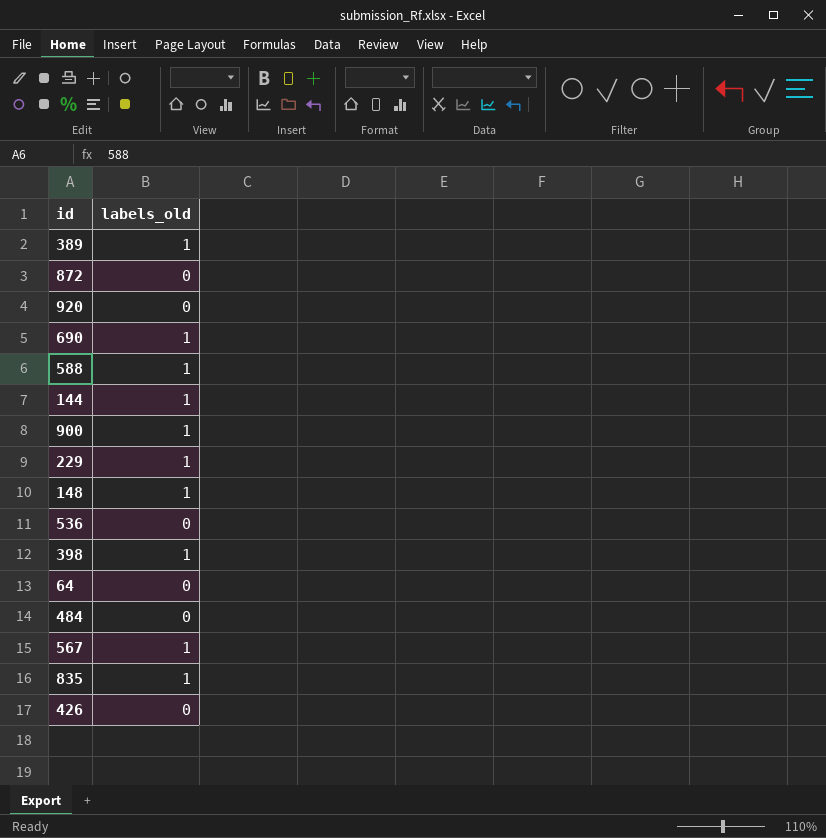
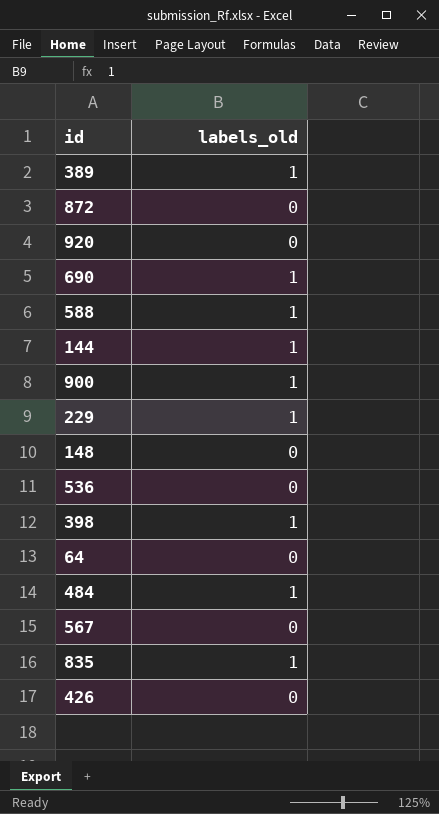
148 | labels_old: 1 -> 0
484 | labels_old: 0 -> 1
567 | labels_old: 1 -> 0

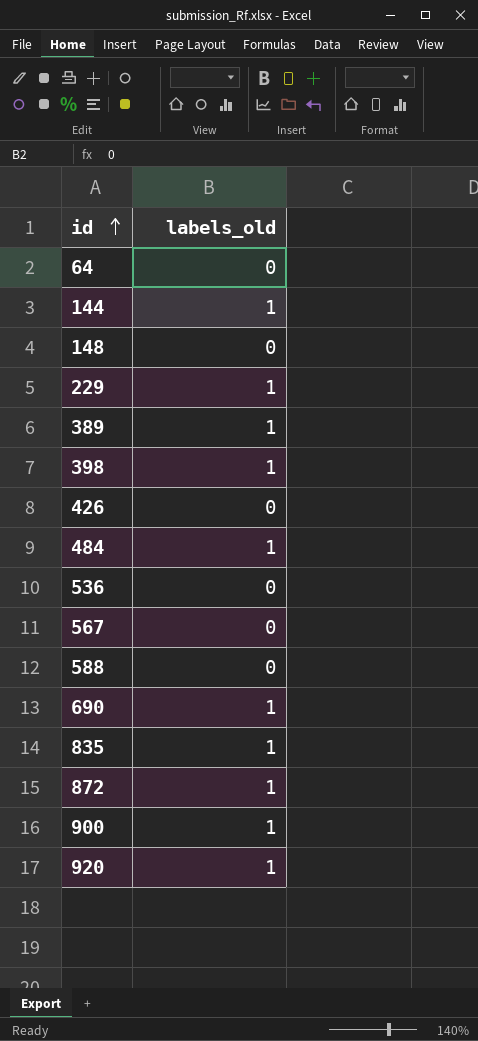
row order: none -> id ascending
588 | labels_old: 1 -> 0
872 | labels_old: 0 -> 1
920 | labels_old: 0 -> 1

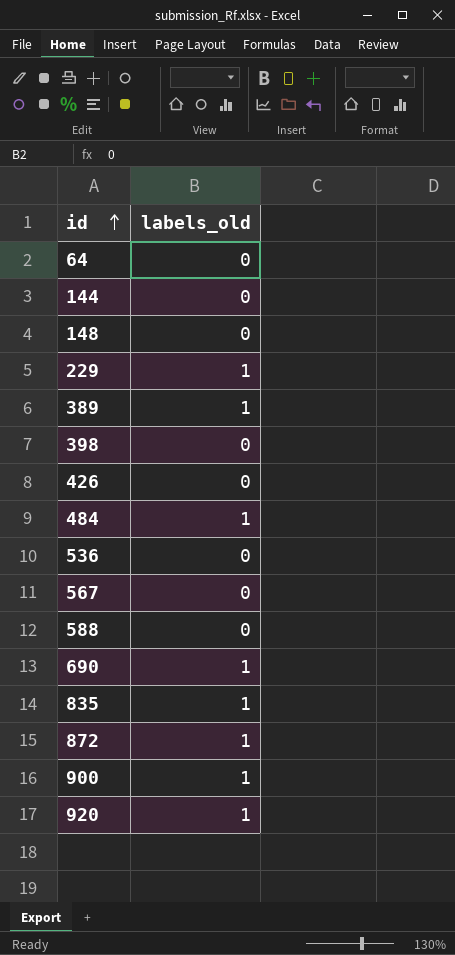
144 | labels_old: 1 -> 0
398 | labels_old: 1 -> 0

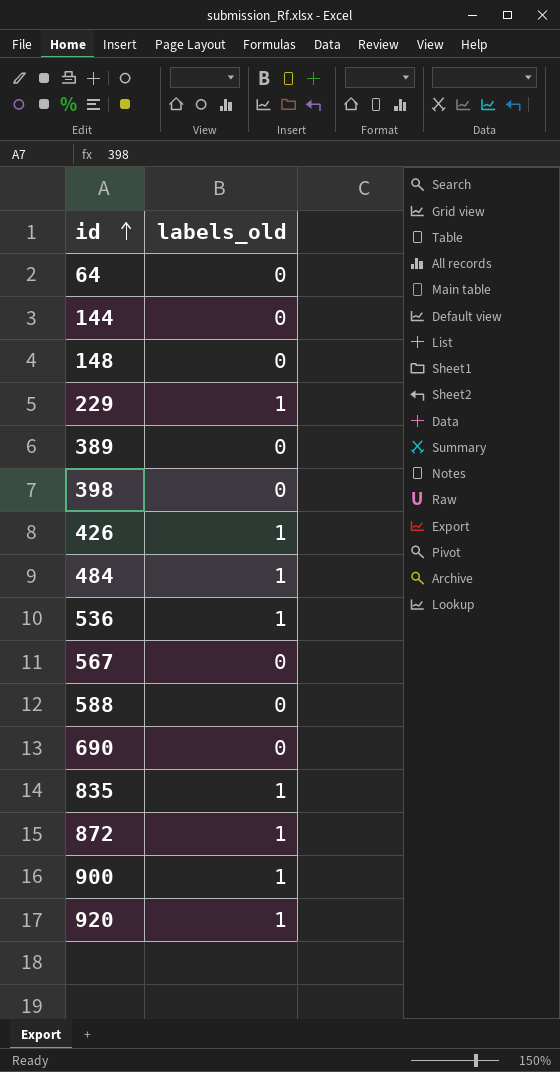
389 | labels_old: 1 -> 0
426 | labels_old: 0 -> 1
536 | labels_old: 0 -> 1
690 | labels_old: 1 -> 0

